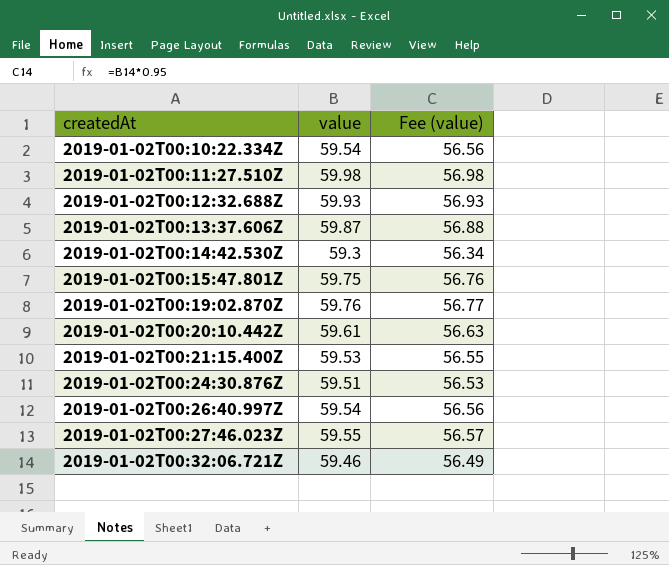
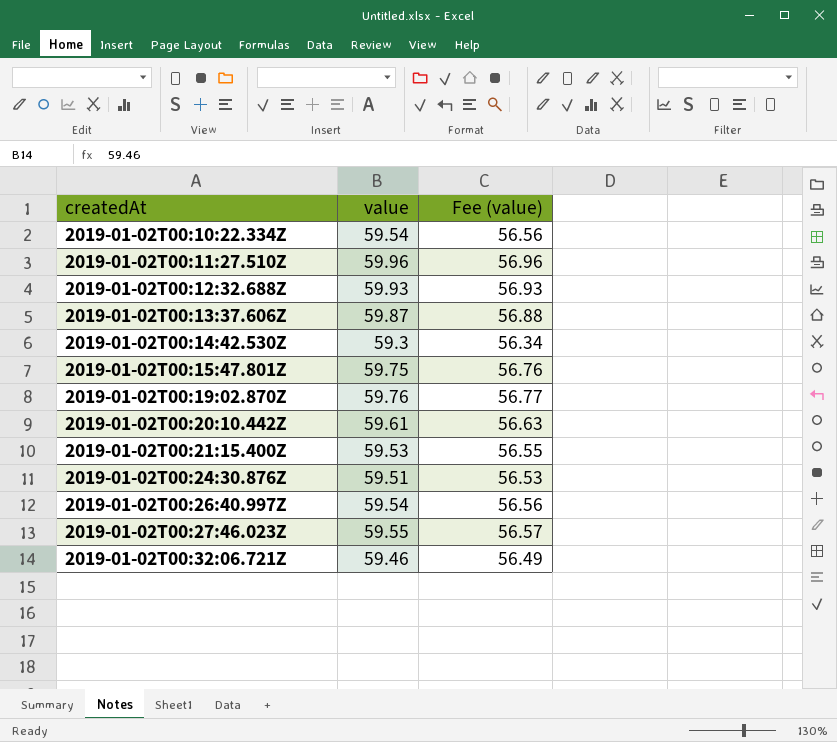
2019-01-02T00:11:27.510Z | value: 59.98 -> 59.96
2019-01-02T00:11:27.510Z | Fee (value): 56.98 -> 56.96

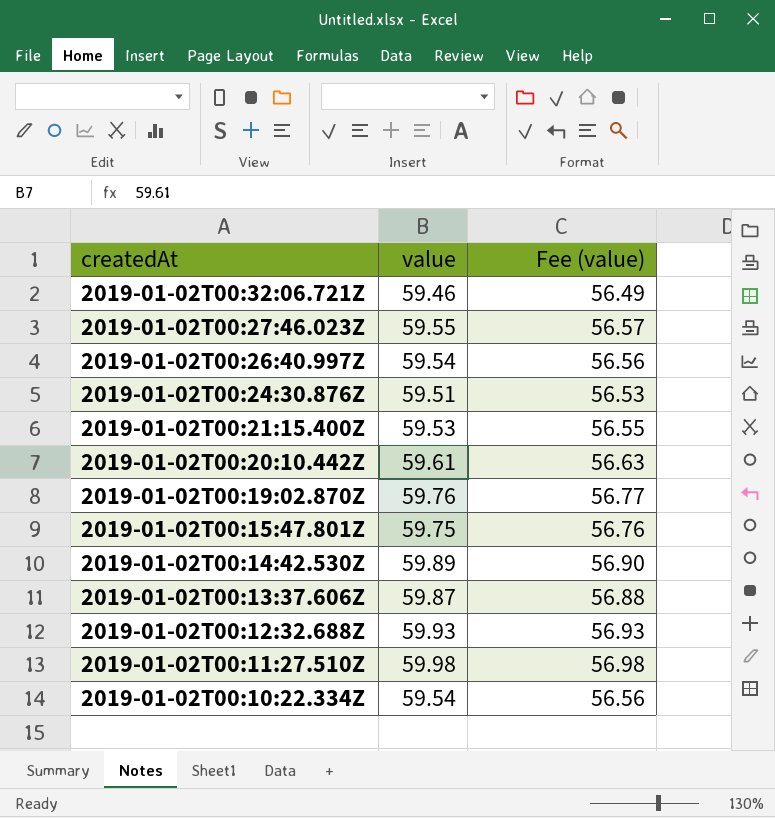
row order: createdAt ascending -> createdAt descending
2019-01-02T00:14:42.530Z | value: 59.3 -> 59.89
2019-01-02T00:14:42.530Z | Fee (value): 56.34 -> 56.90
2019-01-02T00:11:27.510Z | value: 59.96 -> 59.98
2019-01-02T00:11:27.510Z | Fee (value): 56.96 -> 56.98

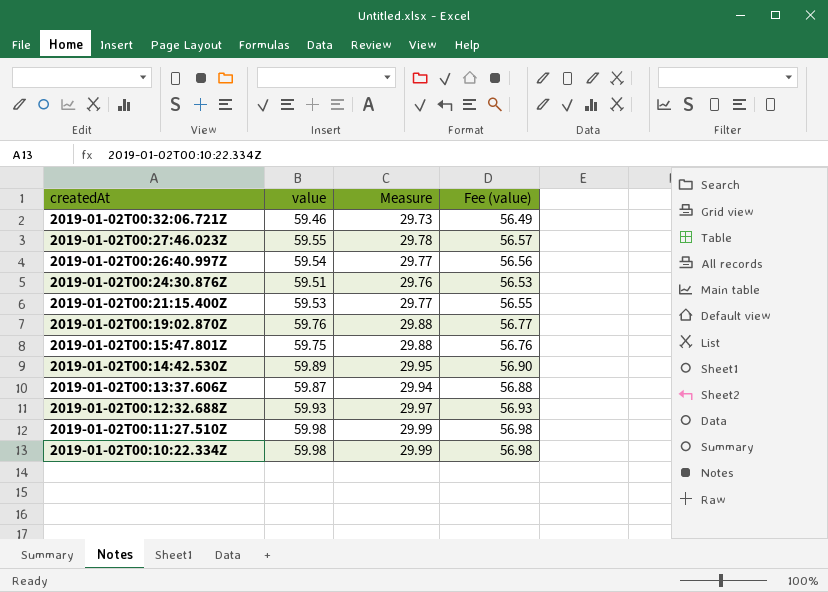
column Measure | formula: none -> [value] * 0.5
row 2019-01-02T00:20:10.442Z: 59.61 | 56.63 -> none
2019-01-02T00:10:22.334Z | value: 59.54 -> 59.98
2019-01-02T00:10:22.334Z | Fee (value): 56.56 -> 56.98

